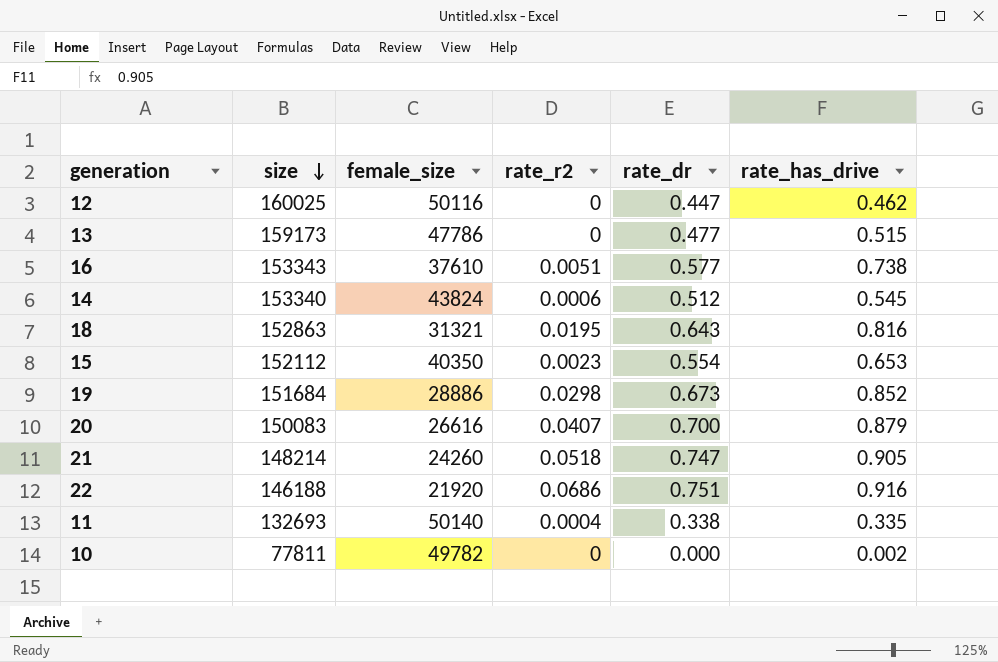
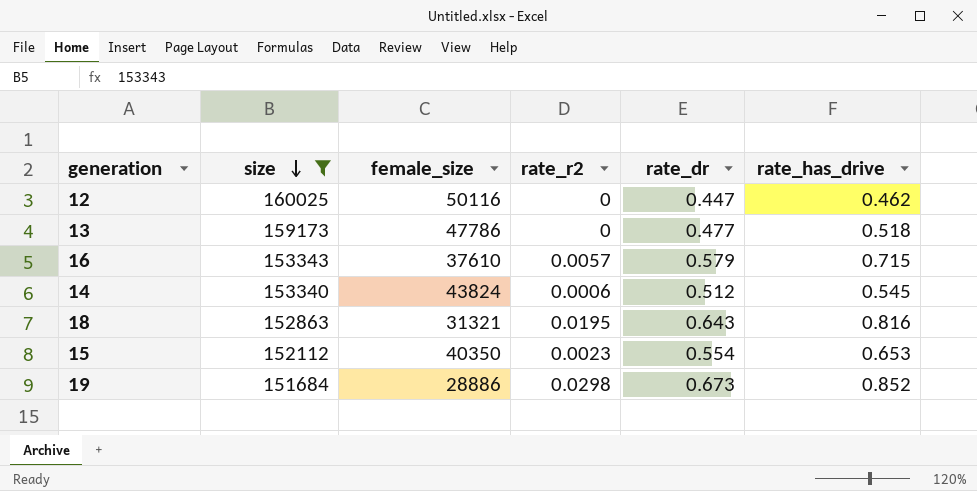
filter: none -> size >= 151684
13 | rate_has_drive: 0.515 -> 0.518
16 | rate_r2: 0.0051 -> 0.0057
16 | rate_dr: 0.577 -> 0.579
16 | rate_has_drive: 0.738 -> 0.715

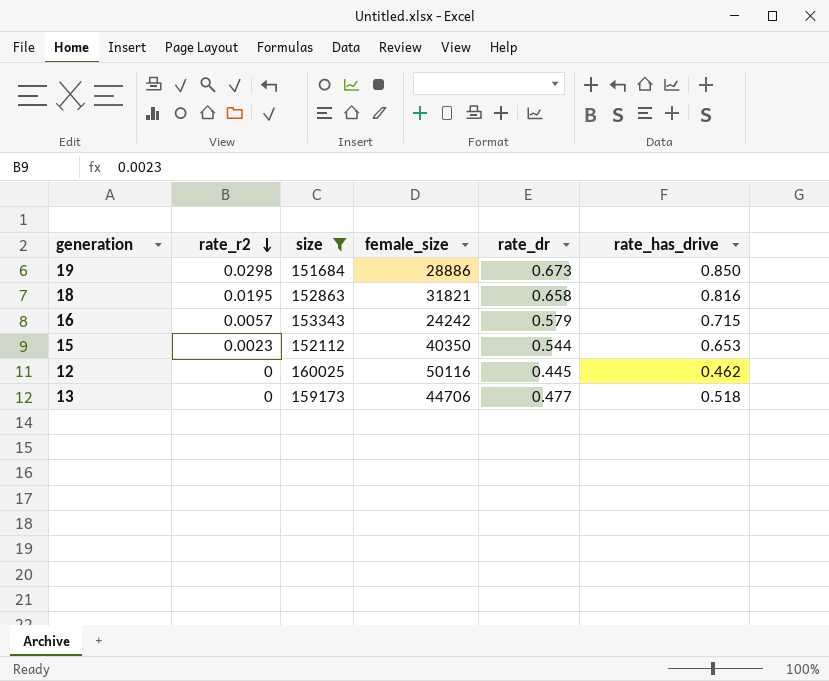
row order: size descending -> rate_r2 descending
column rate_r2 | position: 4 -> 2
row 14: 153340 | 43824 | 0.0006 | 0.512 | 0.545 -> none
19 | rate_has_drive: 0.852 -> 0.850
18 | female_size: 31321 -> 31821
18 | rate_dr: 0.643 -> 0.658
16 | female_size: 37610 -> 24242
15 | rate_dr: 0.554 -> 0.544
12 | rate_dr: 0.447 -> 0.445
13 | female_size: 47786 -> 44706

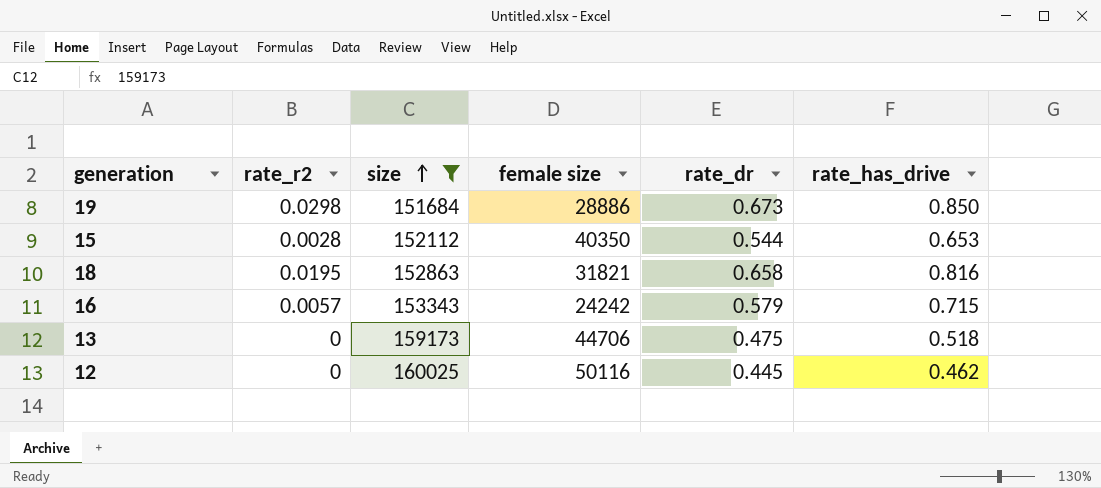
row order: rate_r2 descending -> size ascending
column name: female_size -> female size
15 | rate_r2: 0.0023 -> 0.0028
13 | rate_dr: 0.477 -> 0.475

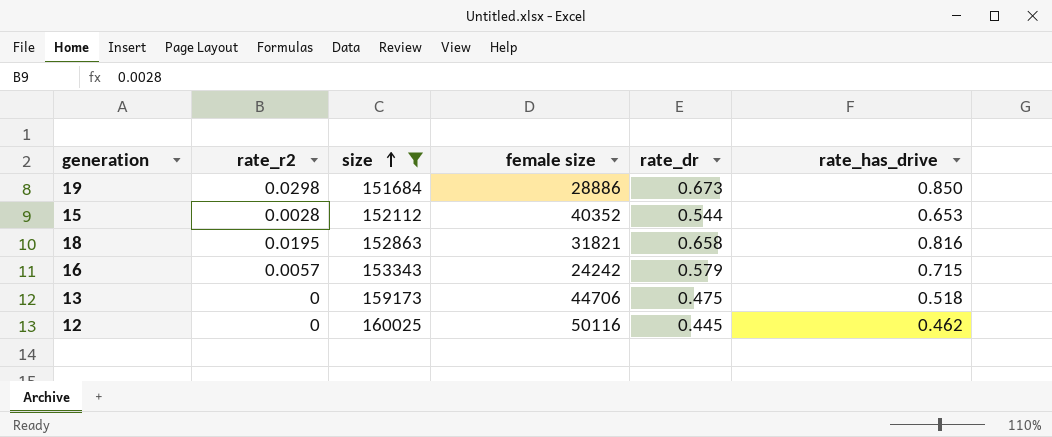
15 | female size: 40350 -> 40352

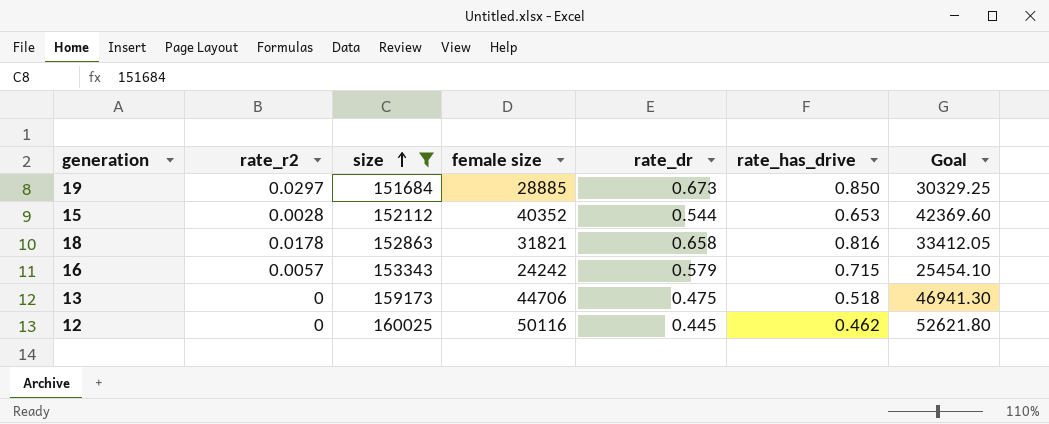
column Goal | formula: none -> [female size] * 1.05
19 | rate_r2: 0.0298 -> 0.0297
19 | female size: 28886 -> 28885
18 | rate_r2: 0.0195 -> 0.0178

